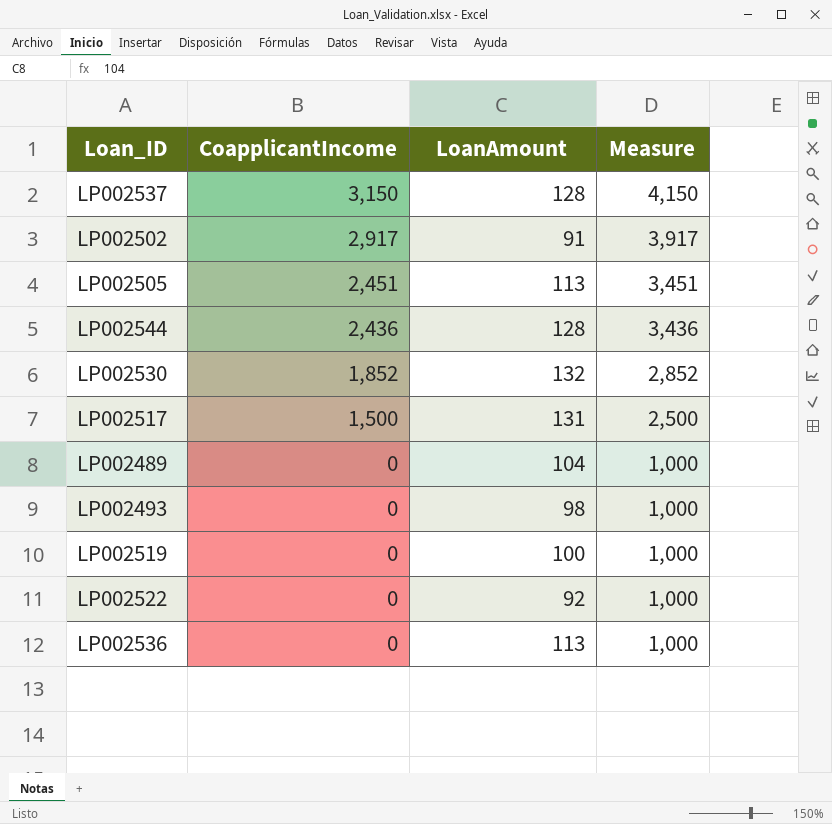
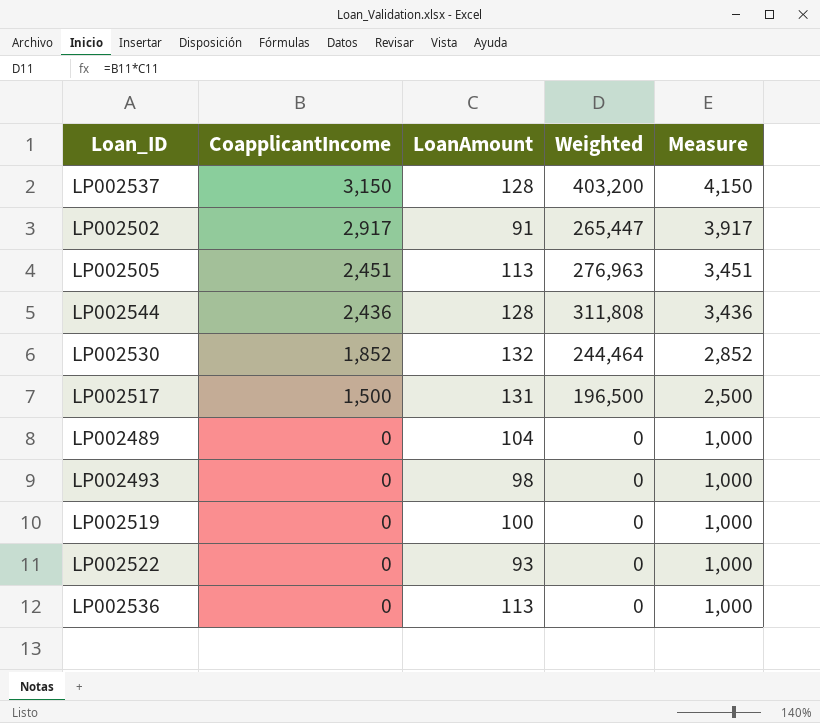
column Weighted | formula: none -> [CoapplicantIncome] * [LoanAmount]
LP002522 | LoanAmount: 92 -> 93

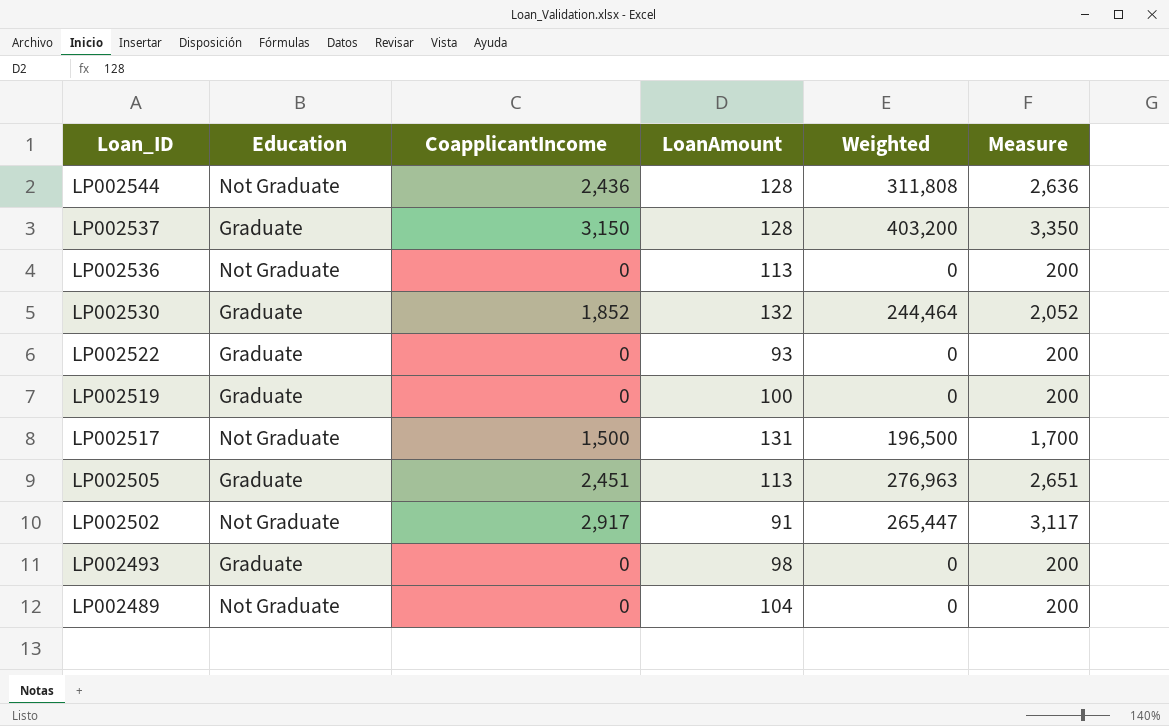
row order: CoapplicantIncome descending -> Loan_ID descending
column Education | position: none -> 2
column Measure | formula: [CoapplicantIncome] + 1000 -> [CoapplicantIncome] + 200

